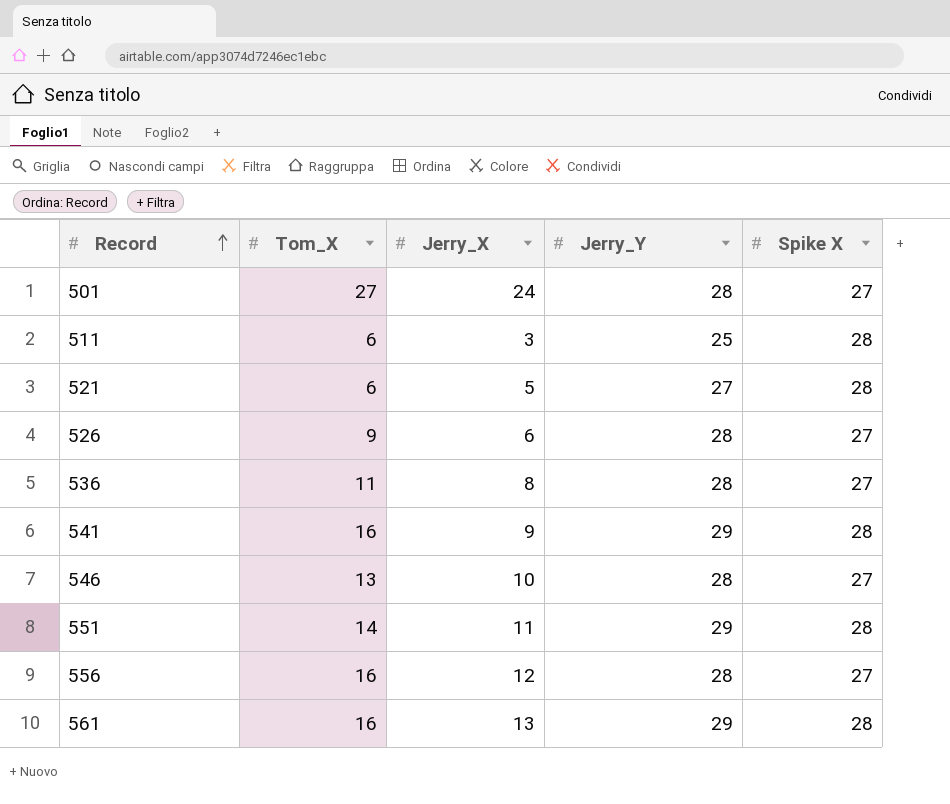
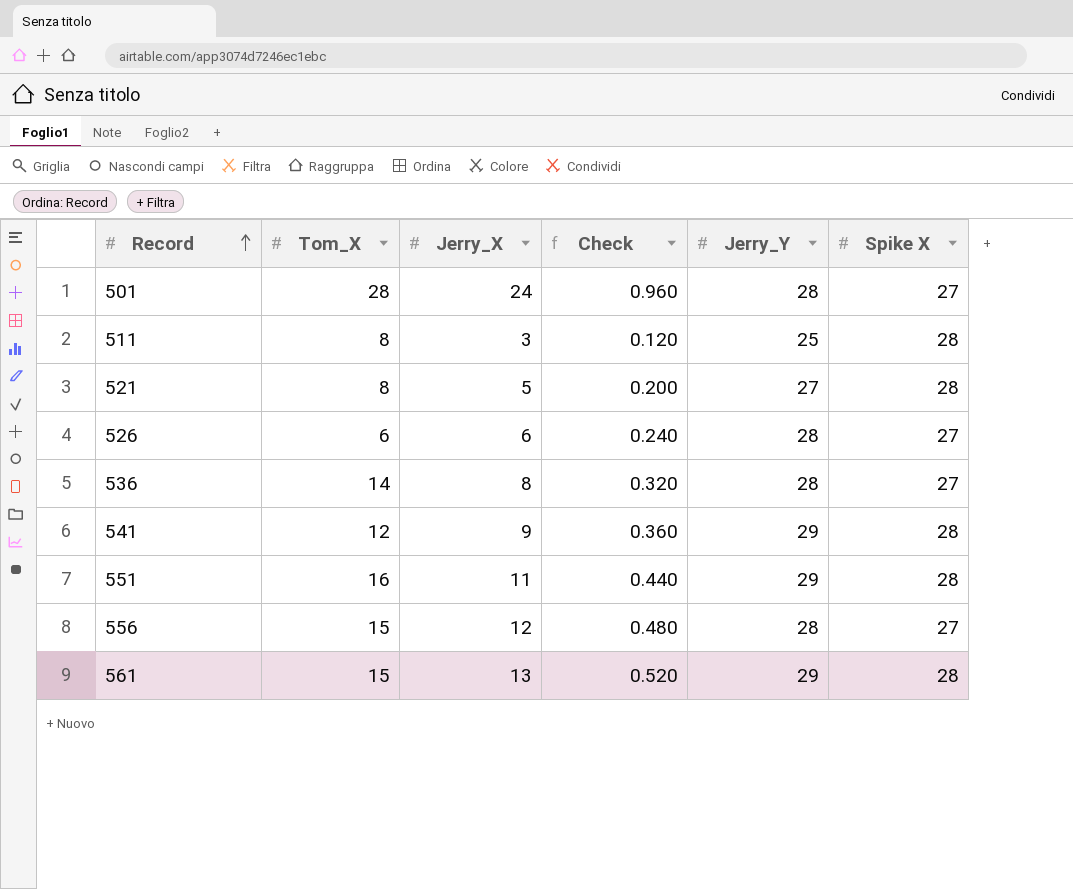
column Check | formula: none -> [Jerry_X] * 0.04
row 546: 13 | 10 | 28 | 27 -> none
501 | Tom_X: 27 -> 28
511 | Tom_X: 6 -> 8
521 | Tom_X: 6 -> 8
526 | Tom_X: 9 -> 6
536 | Tom_X: 11 -> 14
541 | Tom_X: 16 -> 12
551 | Tom_X: 14 -> 16
556 | Tom_X: 16 -> 15
561 | Tom_X: 16 -> 15

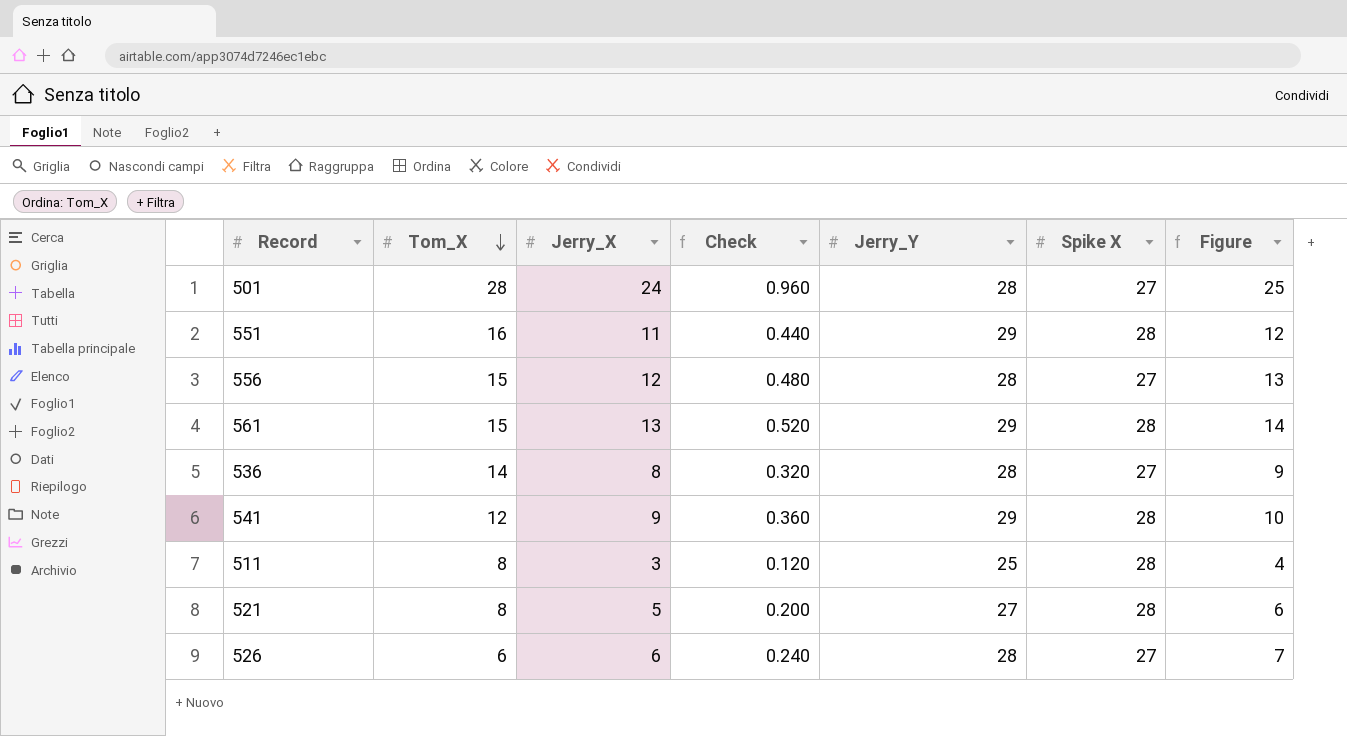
row order: Record ascending -> Tom_X descending
column Figure | formula: none -> [Jerry_X] + 1

